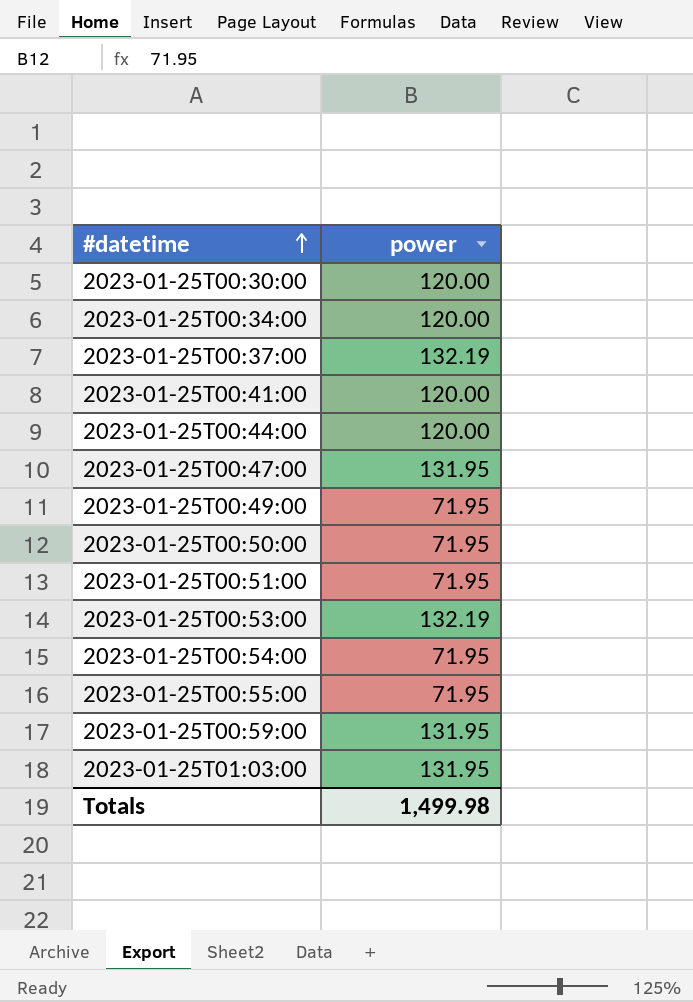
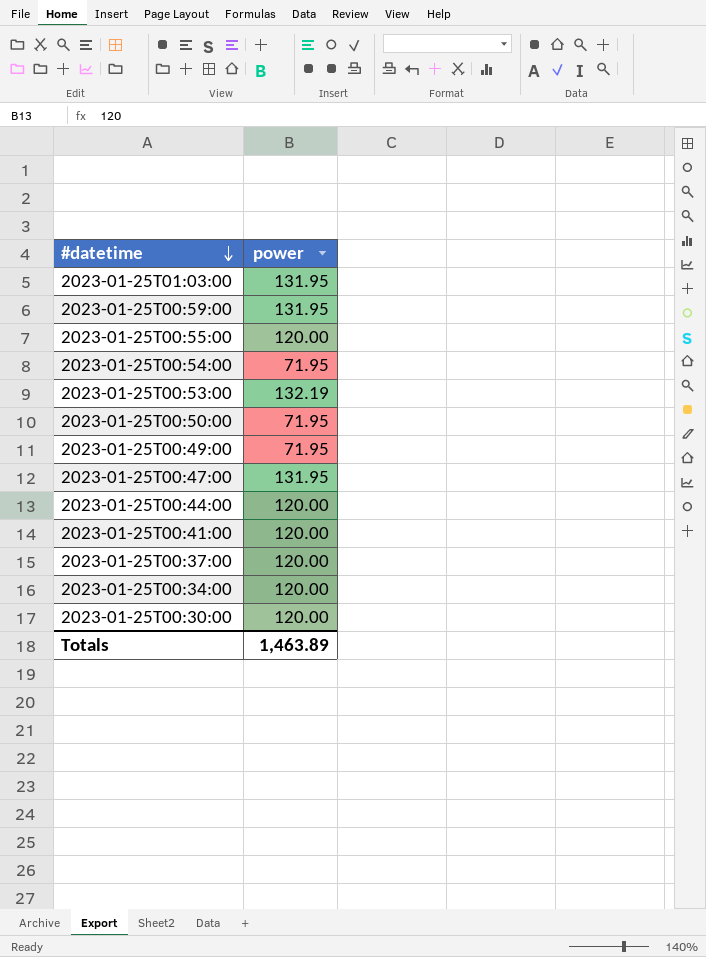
row order: #datetime ascending -> #datetime descending
row 2023-01-25T00:51:00: 71.95 -> none
2023-01-25T00:55:00 | power: 71.95 -> 120.00
2023-01-25T00:37:00 | power: 132.19 -> 120.00
Totals | power: 1,499.98 -> 1,463.89

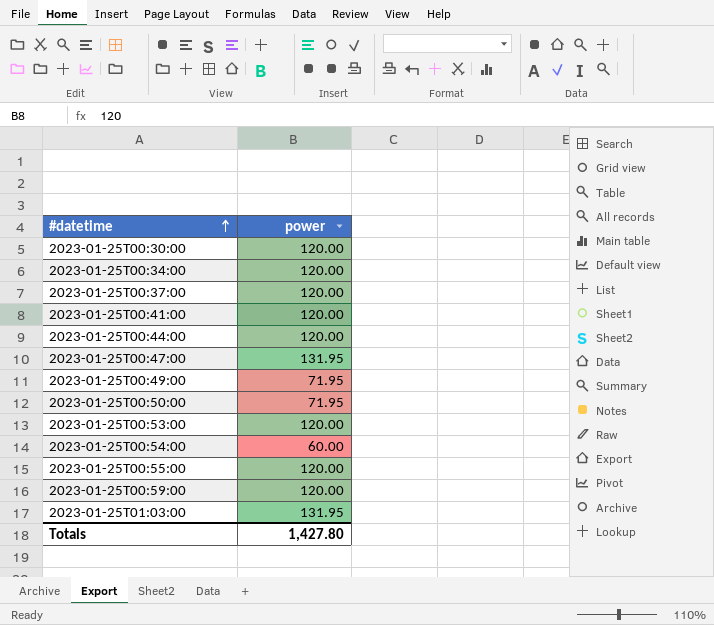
row order: #datetime descending -> #datetime ascending
2023-01-25T00:53:00 | power: 132.19 -> 120.00
2023-01-25T00:54:00 | power: 71.95 -> 60.00
2023-01-25T00:59:00 | power: 131.95 -> 120.00
Totals | power: 1,463.89 -> 1,427.80

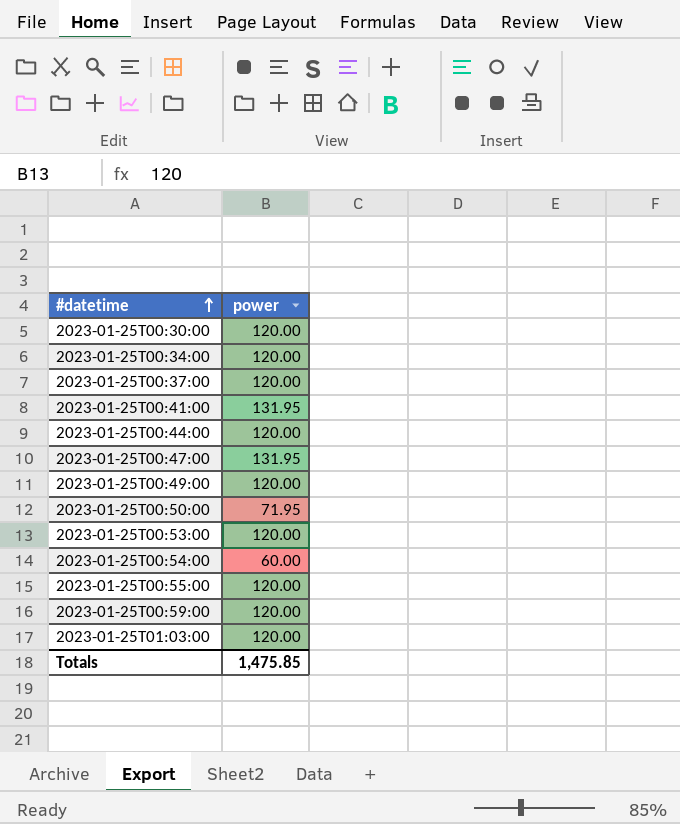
2023-01-25T00:41:00 | power: 120.00 -> 131.95
2023-01-25T00:49:00 | power: 71.95 -> 120.00
2023-01-25T01:03:00 | power: 131.95 -> 120.00
Totals | power: 1,427.80 -> 1,475.85

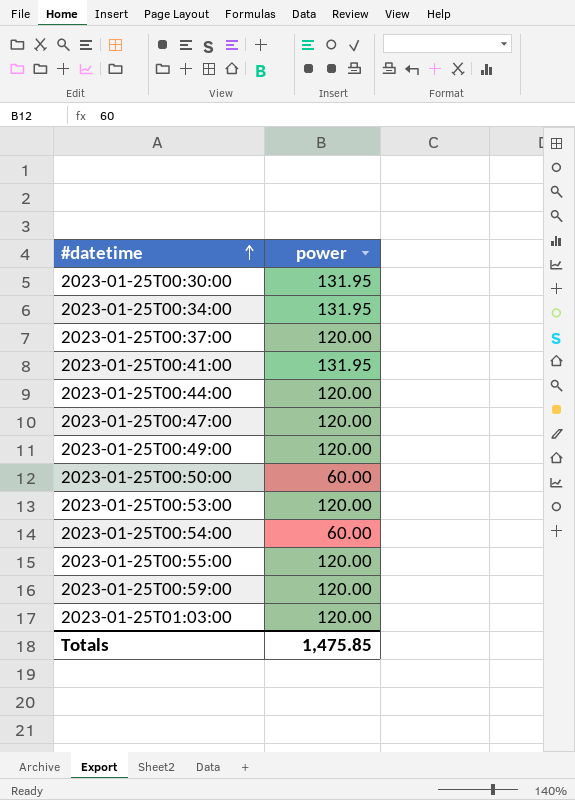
2023-01-25T00:30:00 | power: 120.00 -> 131.95
2023-01-25T00:34:00 | power: 120.00 -> 131.95
2023-01-25T00:47:00 | power: 131.95 -> 120.00
2023-01-25T00:50:00 | power: 71.95 -> 60.00

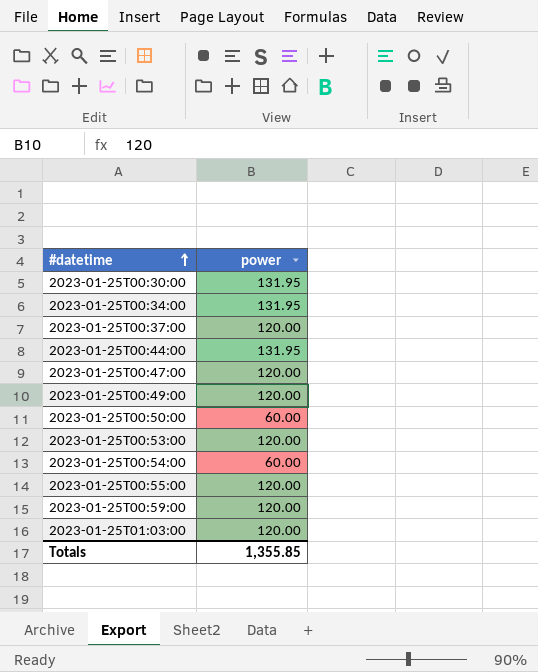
row 2023-01-25T00:41:00: 131.95 -> none
2023-01-25T00:44:00 | power: 120.00 -> 131.95
Totals | power: 1,475.85 -> 1,355.85

